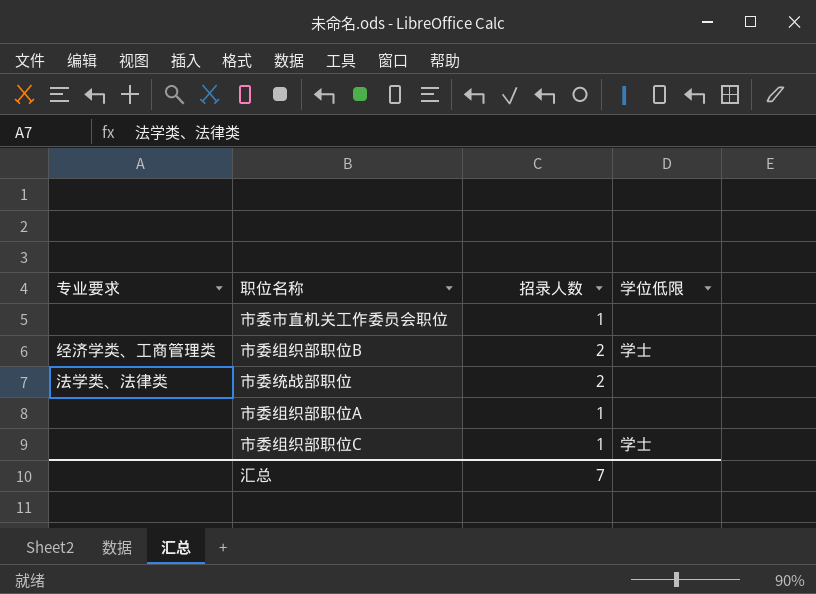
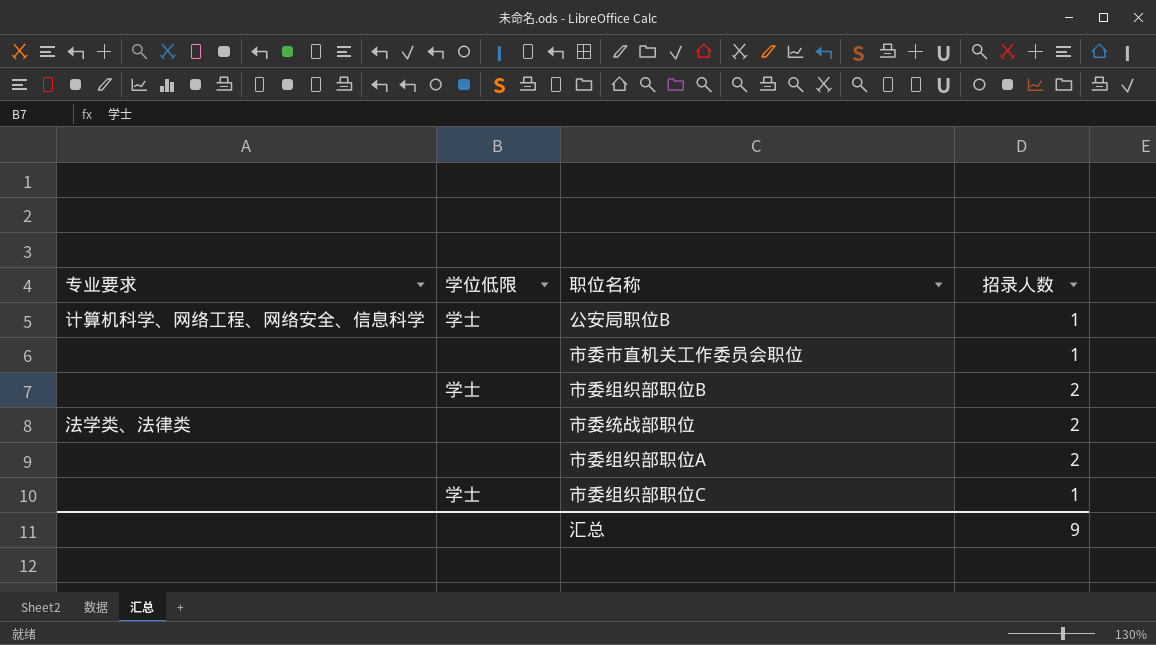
column 学位低限 | position: 4 -> 2
row 公安局职位B: none -> 计算机科学、网络工程、网络安全、信息科学 | 学士 | 1
市委组织部职位B | 专业要求: 经济学类、工商管理类 -> none
市委组织部职位A | 招录人数: 1 -> 2
汇总 | 招录人数: 7 -> 9

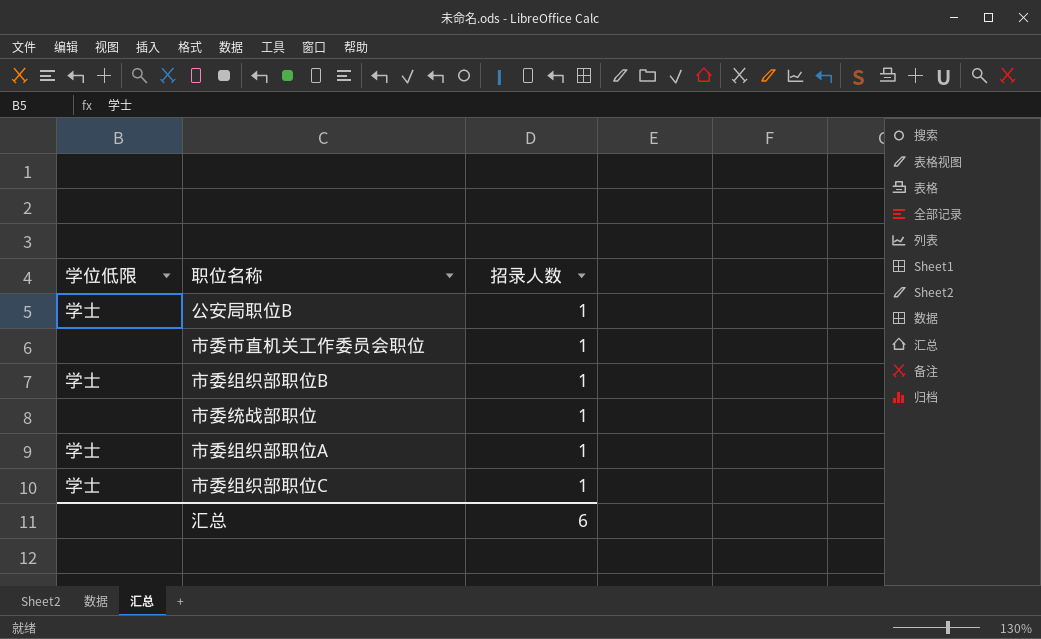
column 专业要求 | position: 1 -> none
市委组织部职位B | 招录人数: 2 -> 1
市委统战部职位 | 招录人数: 2 -> 1
市委组织部职位A | 学位低限: none -> 学士
市委组织部职位A | 招录人数: 2 -> 1
汇总 | 招录人数: 9 -> 6

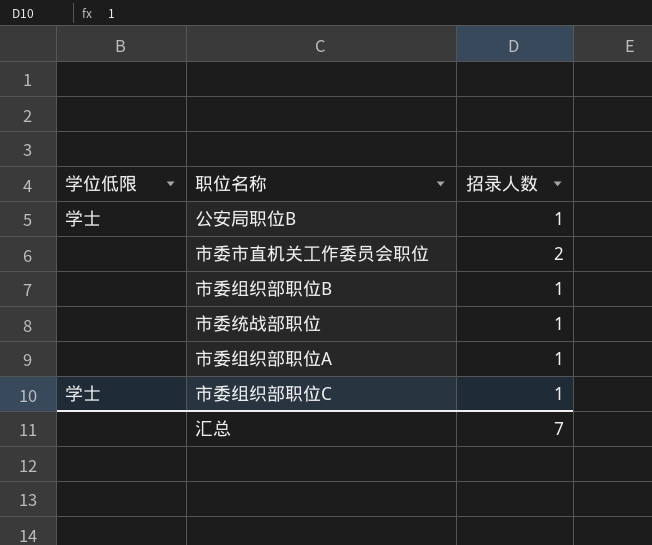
市委市直机关工作委员会职位 | 招录人数: 1 -> 2
市委组织部职位B | 学位低限: 学士 -> none
市委组织部职位A | 学位低限: 学士 -> none
汇总 | 招录人数: 6 -> 7

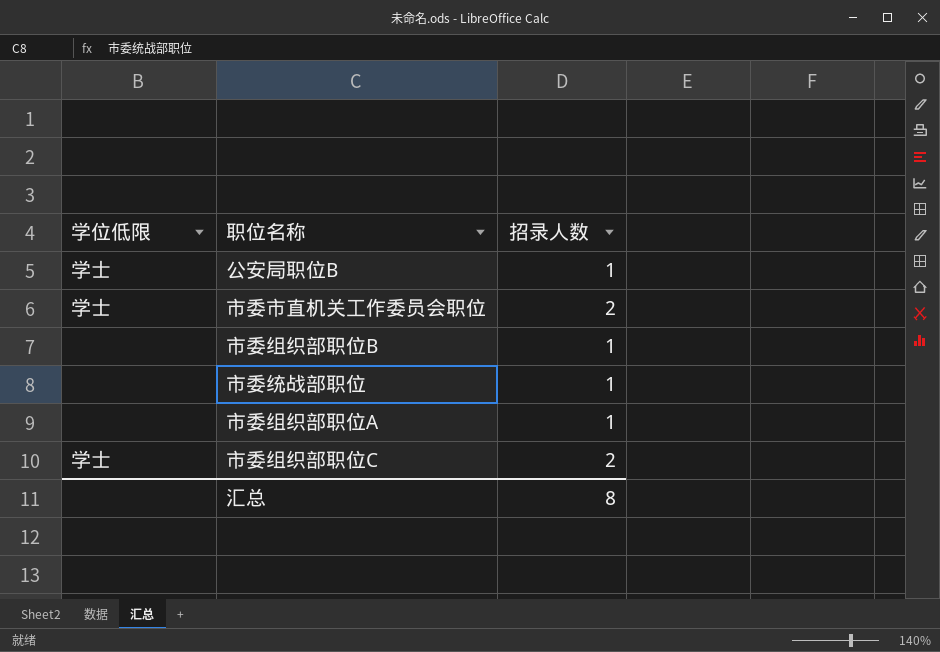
市委市直机关工作委员会职位 | 学位低限: none -> 学士
市委组织部职位C | 招录人数: 1 -> 2
汇总 | 招录人数: 7 -> 8

